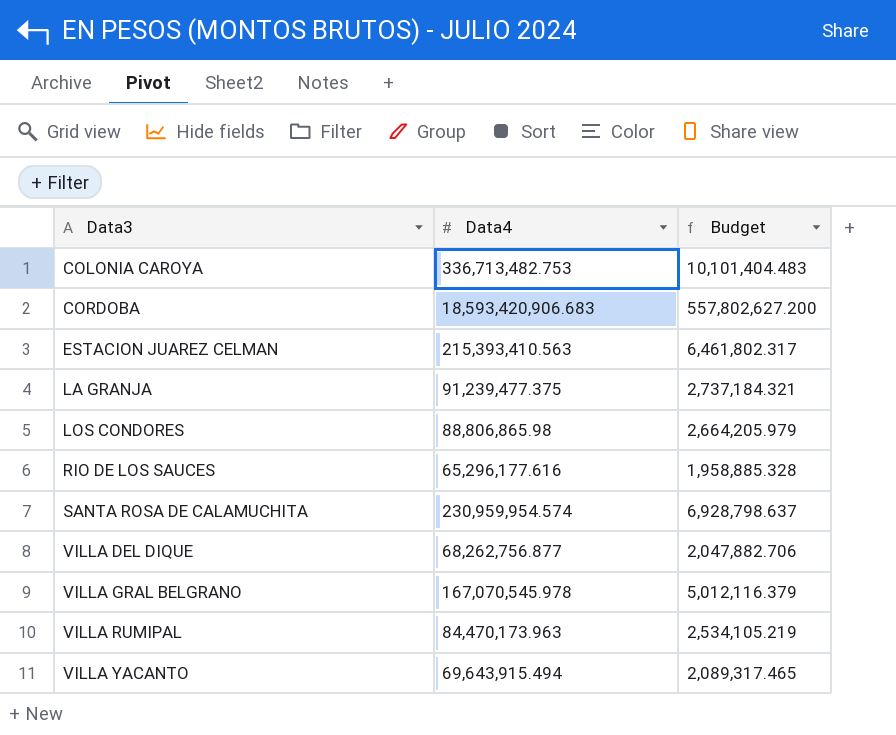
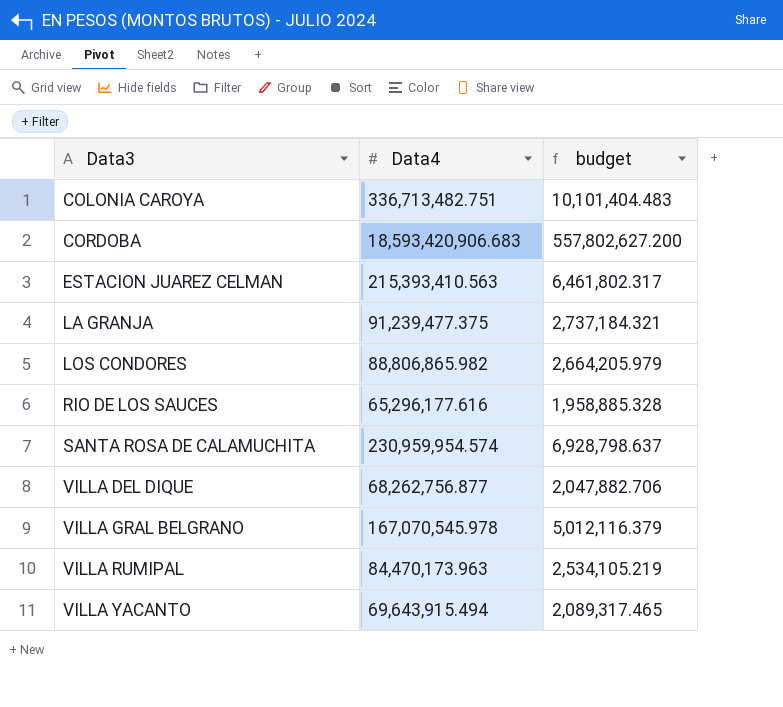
column name: Budget -> budget
COLONIA CAROYA | Data4: 336,713,482.753 -> 336,713,482.751
LOS CONDORES | Data4: 88,806,865.98 -> 88,806,865.982

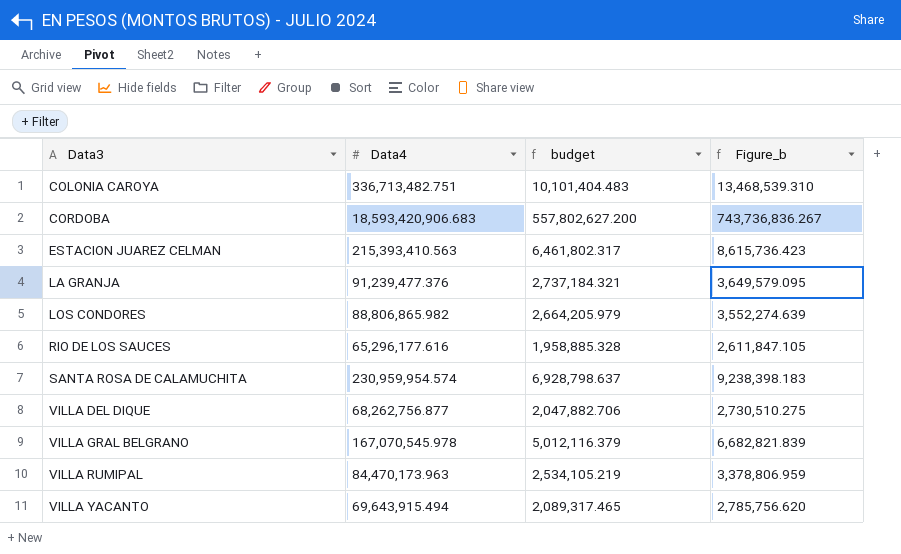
column Figure_b | formula: none -> [Data4] * 0.04
LA GRANJA | Data4: 91,239,477.375 -> 91,239,477.376

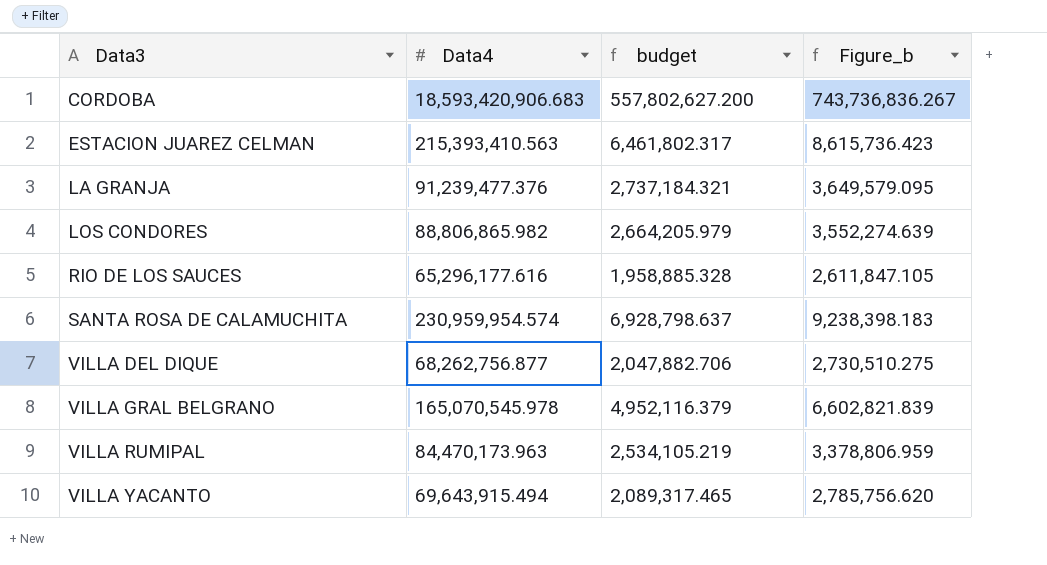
row COLONIA CAROYA: 336,713,482.751 | 10,101,404.483 | 13,468,539.310 -> none
VILLA GRAL BELGRANO | Data4: 167,070,545.978 -> 165,070,545.978
VILLA GRAL BELGRANO | budget: 5,012,116.379 -> 4,952,116.379
VILLA GRAL BELGRANO | Figure_b: 6,682,821.839 -> 6,602,821.839

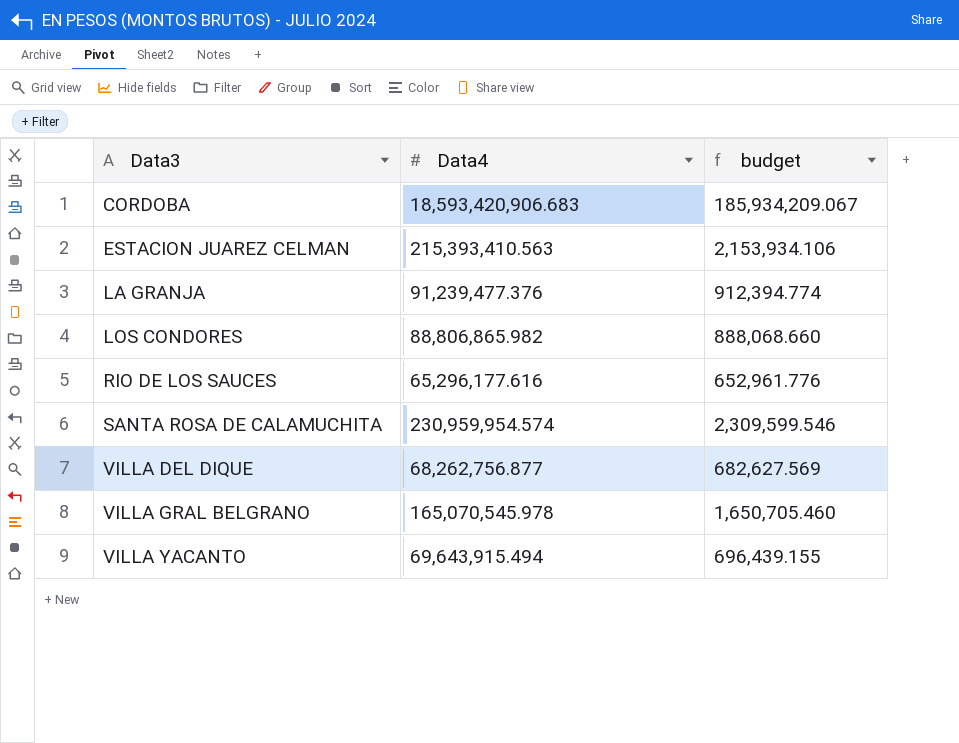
column Figure_b | formula: [Data4] * 0.04 -> none
column budget | formula: [Data4] * 0.03 -> [Data4] * 0.01
row VILLA RUMIPAL: 84,470,173.963 | 2,534,105.219 | 3,378,806.959 -> none

